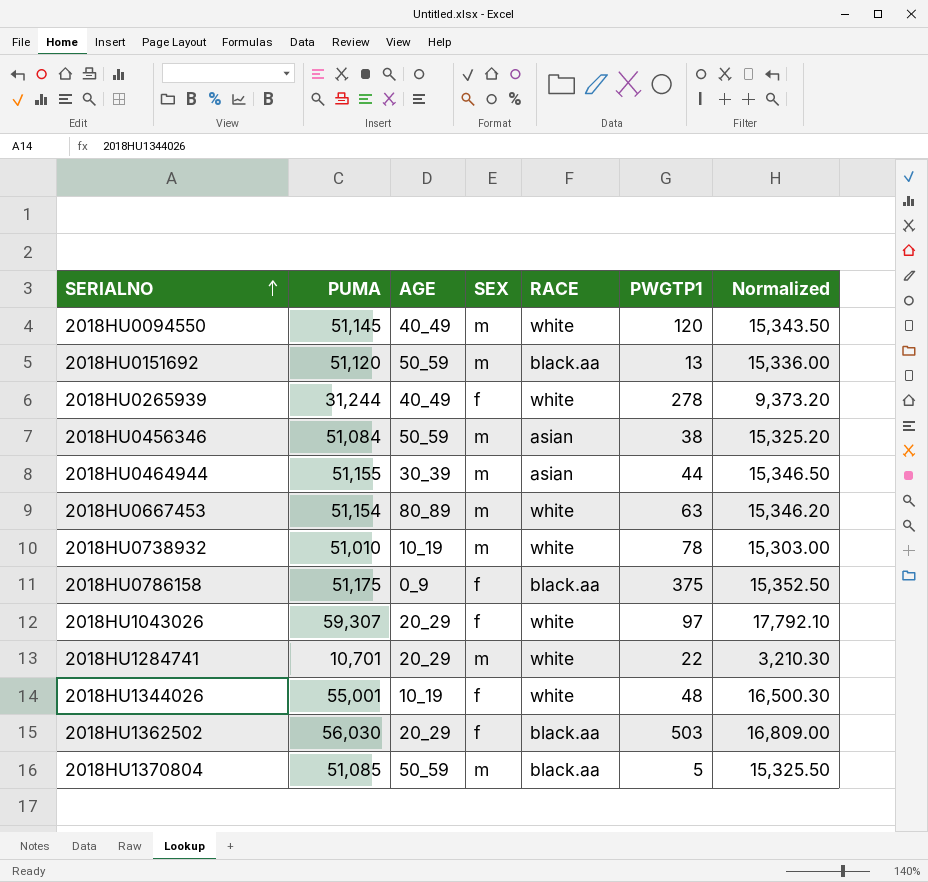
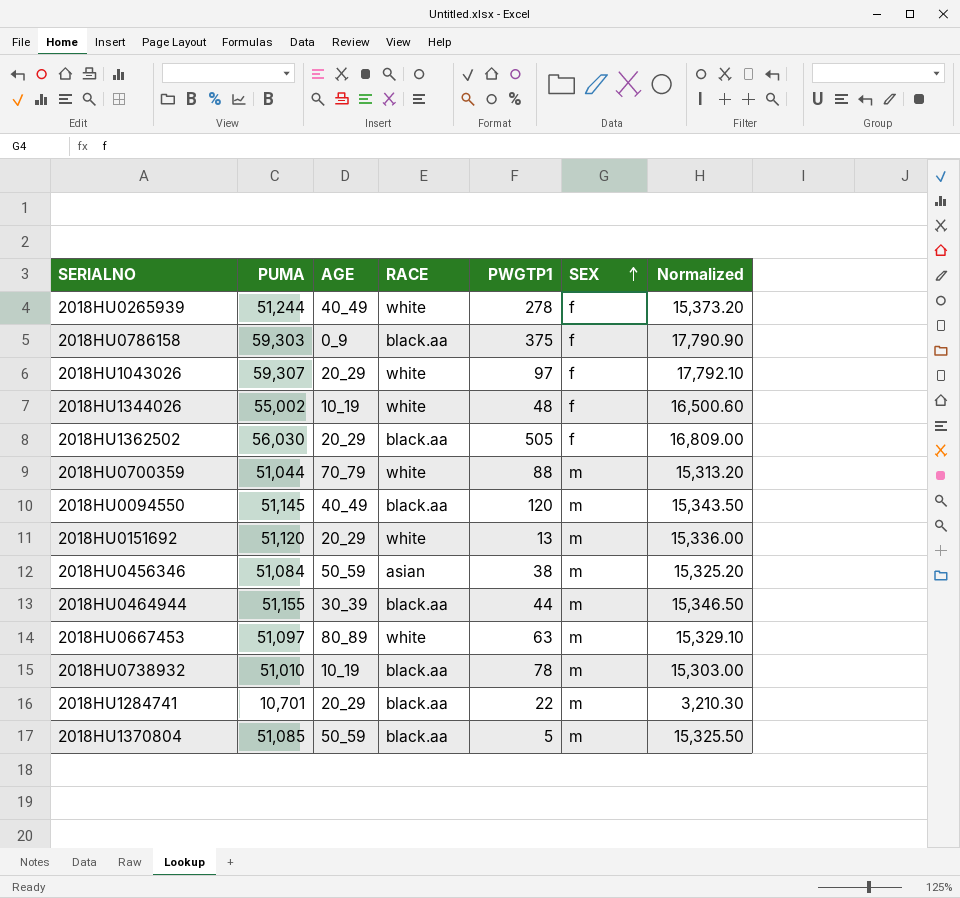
row order: SERIALNO ascending -> SEX ascending
column SEX | position: 4 -> 6
2018HU0265939 | PUMA: 31,244 -> 51,244
2018HU0265939 | Normalized: 9,373.20 -> 15,373.20
2018HU0786158 | PUMA: 51,175 -> 59,303
2018HU0786158 | Normalized: 15,352.50 -> 17,790.90
2018HU1344026 | PUMA: 55,001 -> 55,002
2018HU1344026 | Normalized: 16,500.30 -> 16,500.60
2018HU1362502 | PWGTP1: 503 -> 505
row 2018HU0700359: none -> 51,044 | 70_79 | white | 88 | m | 15,313.20
2018HU0094550 | RACE: white -> black.aa
2018HU0151692 | AGE: 50_59 -> 20_29
2018HU0151692 | RACE: black.aa -> white
2018HU0464944 | RACE: asian -> black.aa
2018HU0667453 | PUMA: 51,154 -> 51,097
2018HU0667453 | Normalized: 15,346.20 -> 15,329.10
2018HU0738932 | RACE: white -> black.aa
2018HU1284741 | RACE: white -> black.aa

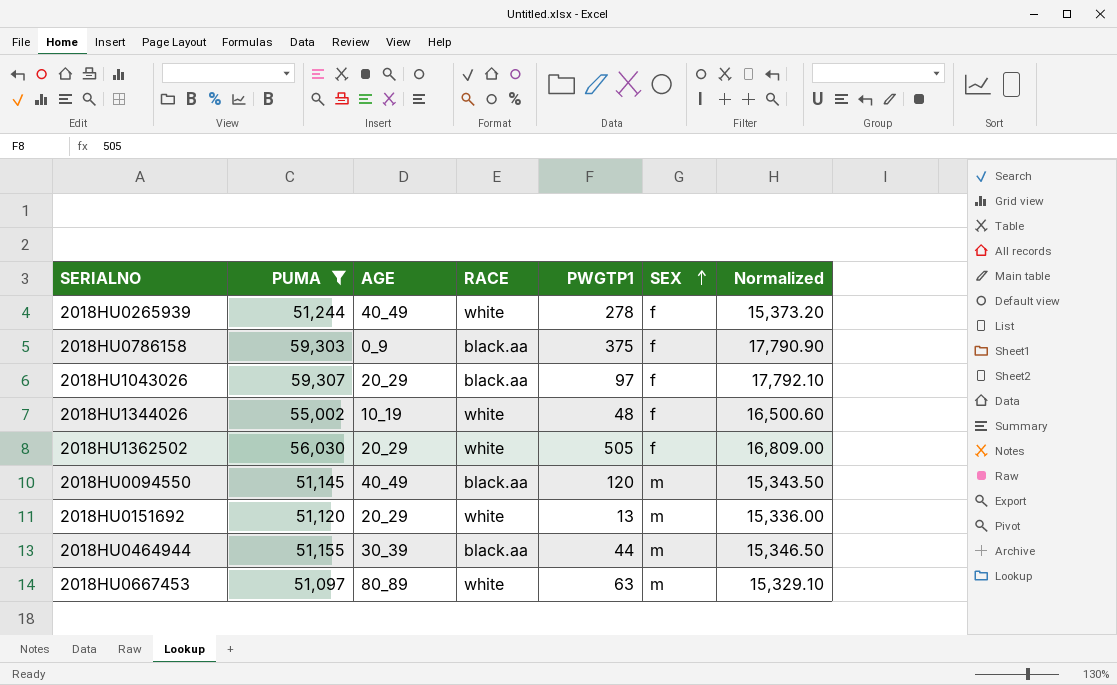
filter: none -> PUMA >= 51,097
2018HU1043026 | RACE: white -> black.aa
2018HU1362502 | RACE: black.aa -> white

